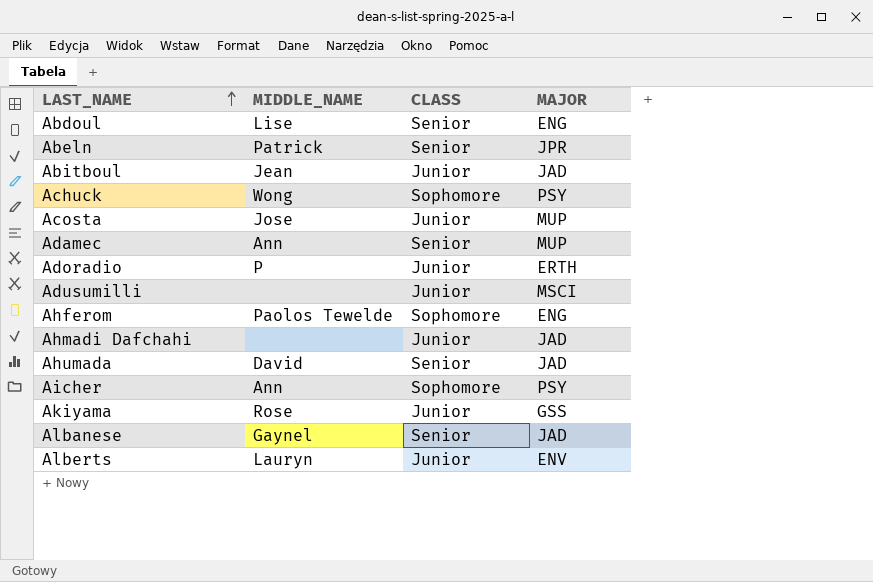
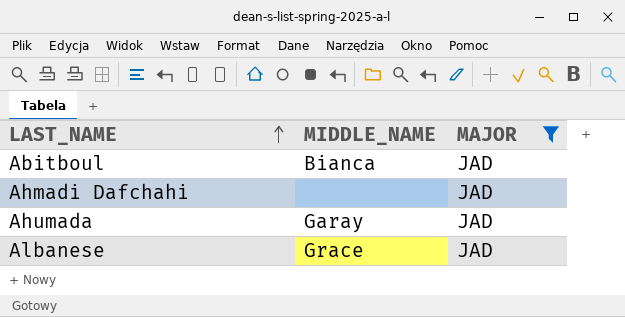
filter: none -> MAJOR = JAD
column CLASS | position: 3 -> none
Abitboul | MIDDLE_NAME: Jean -> Bianca
Ahumada | MIDDLE_NAME: David -> Garay
Albanese | MIDDLE_NAME: Gaynel -> Grace

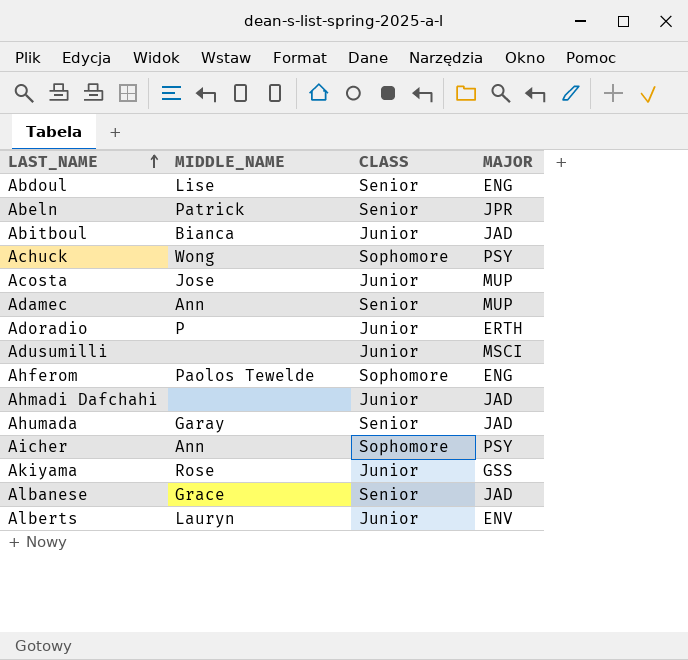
filter: MAJOR = JAD -> none
column CLASS | position: none -> 3

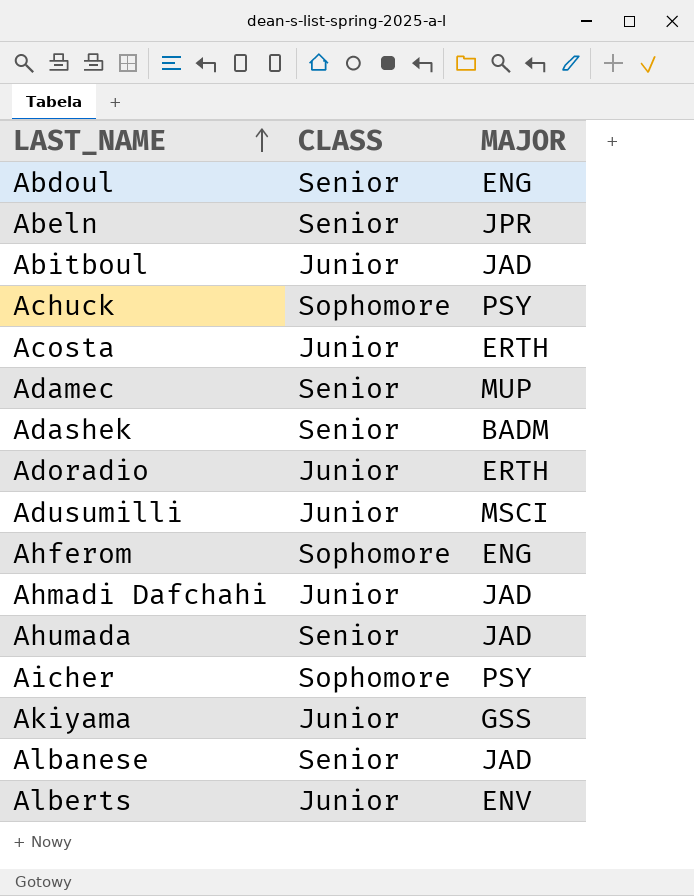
column MIDDLE_NAME | position: 2 -> none
Acosta | MAJOR: MUP -> ERTH
row Adashek: none -> Senior | BADM

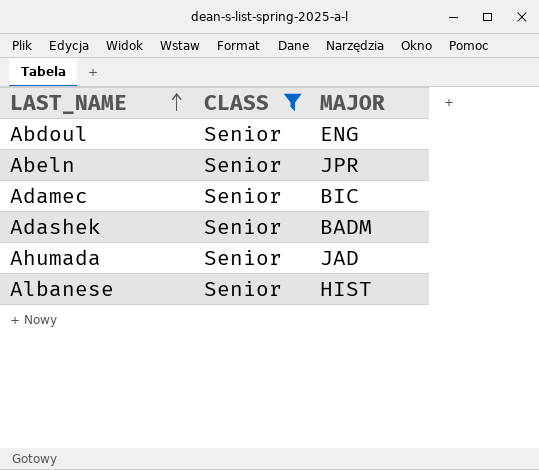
filter: none -> CLASS = Senior
Adamec | MAJOR: MUP -> BIC
Albanese | MAJOR: JAD -> HIST

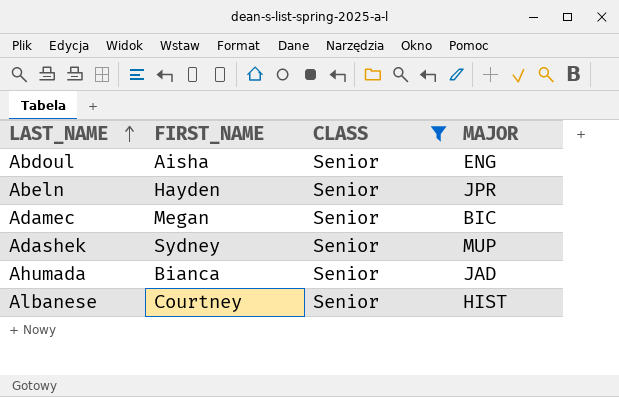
column FIRST_NAME | position: none -> 2
Adashek | MAJOR: BADM -> MUP

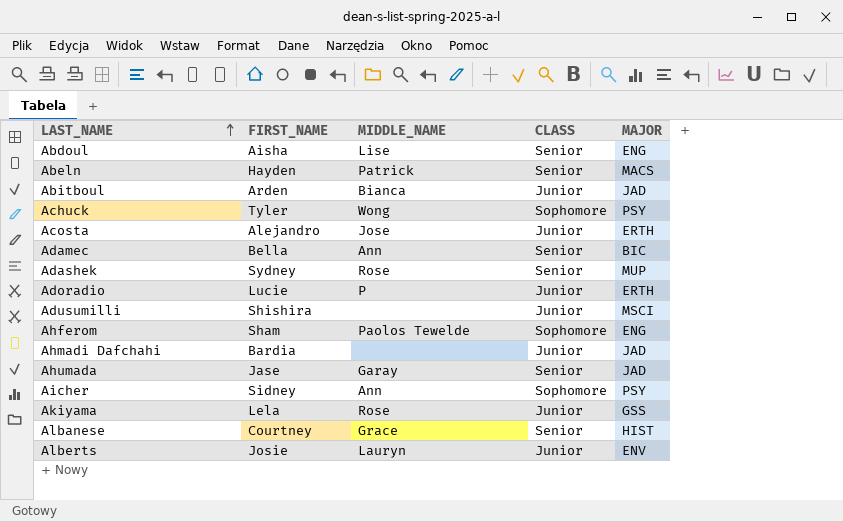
filter: CLASS = Senior -> none
column MIDDLE_NAME | position: none -> 3
Abeln | MAJOR: JPR -> MACS
Adamec | FIRST_NAME: Megan -> Bella
Ahumada | FIRST_NAME: Bianca -> Jase

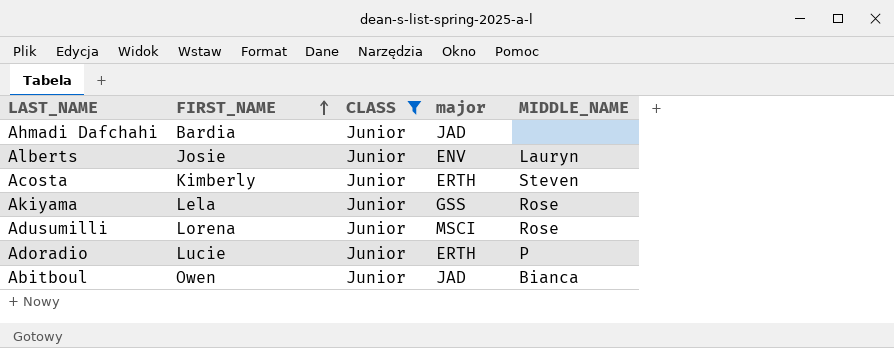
filter: none -> CLASS = Junior
row order: LAST_NAME ascending -> FIRST_NAME ascending
column name: MAJOR -> major
column MIDDLE_NAME | position: 3 -> 5
Acosta | FIRST_NAME: Alejandro -> Kimberly
Acosta | MIDDLE_NAME: Jose -> Steven
Adusumilli | FIRST_NAME: Shishira -> Lorena
Adusumilli | MIDDLE_NAME: none -> Rose
Abitboul | FIRST_NAME: Arden -> Owen

